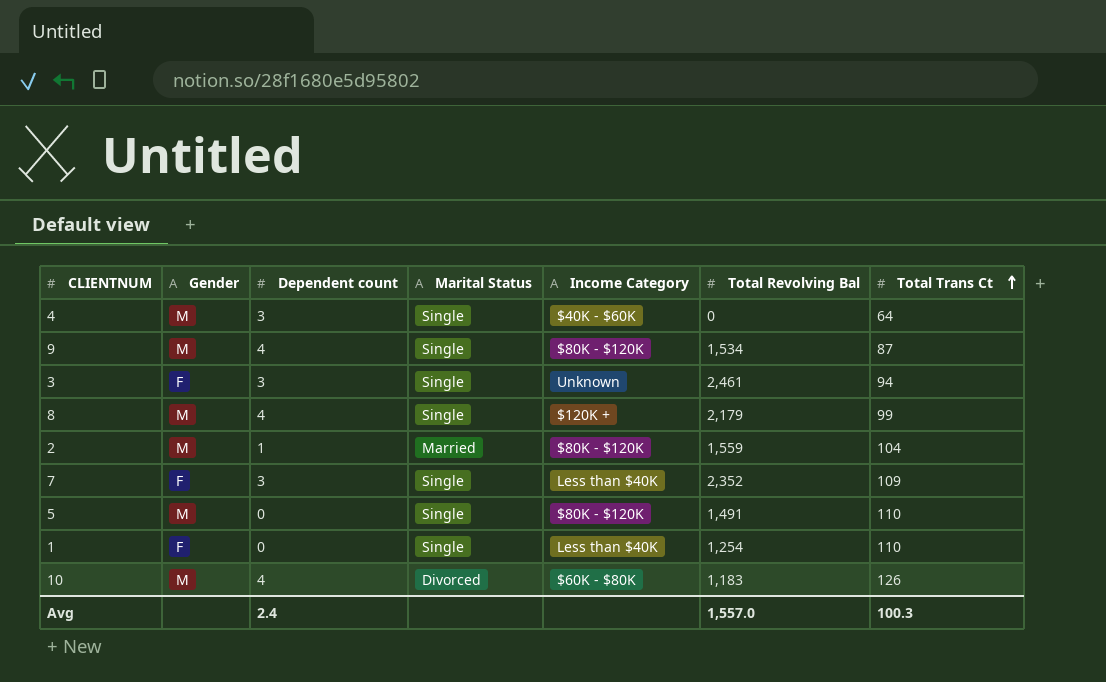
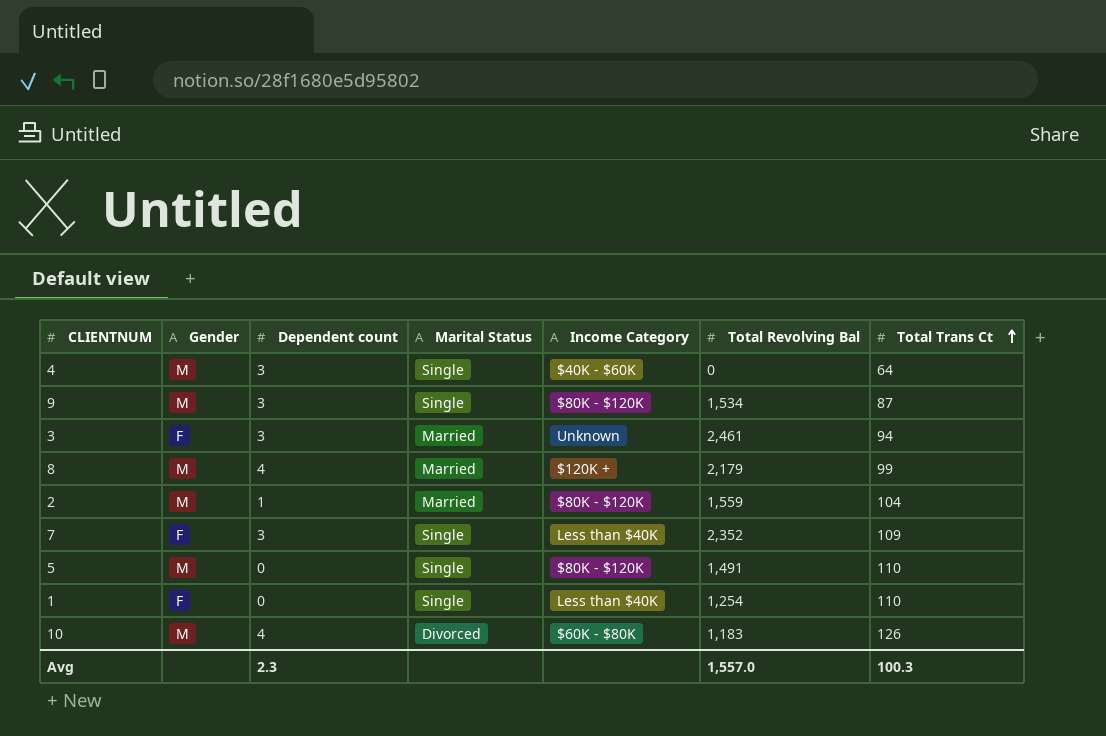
9 | Dependent count: 4 -> 3
3 | Marital Status: Single -> Married
8 | Marital Status: Single -> Married
Avg | Dependent count: 2.4 -> 2.3

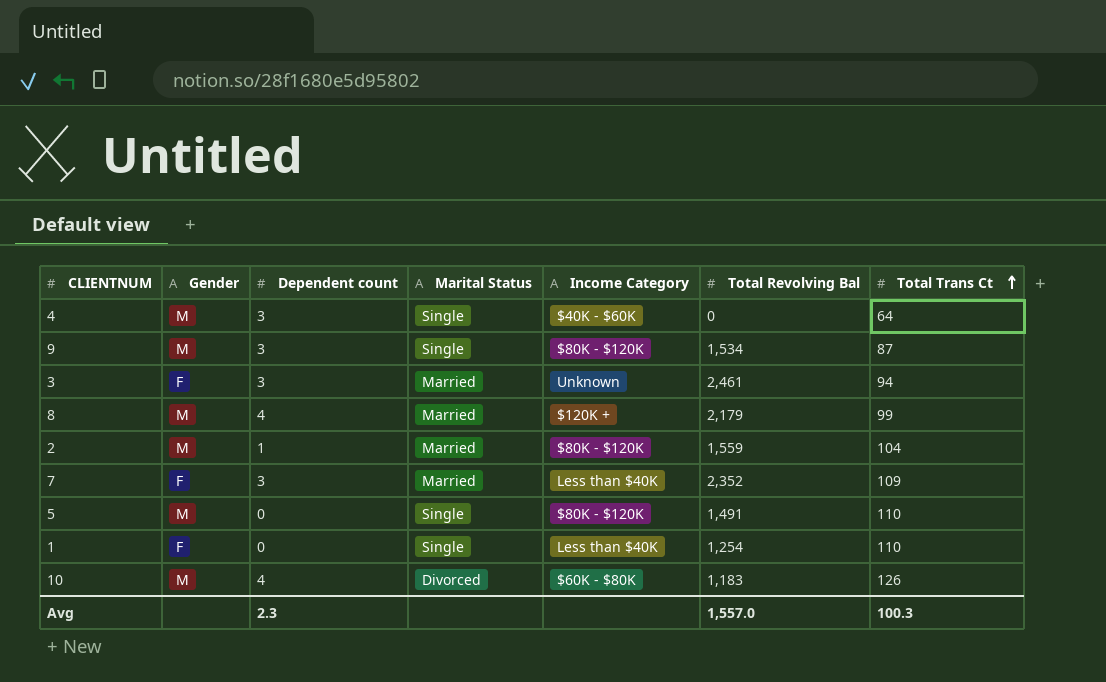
7 | Marital Status: Single -> Married

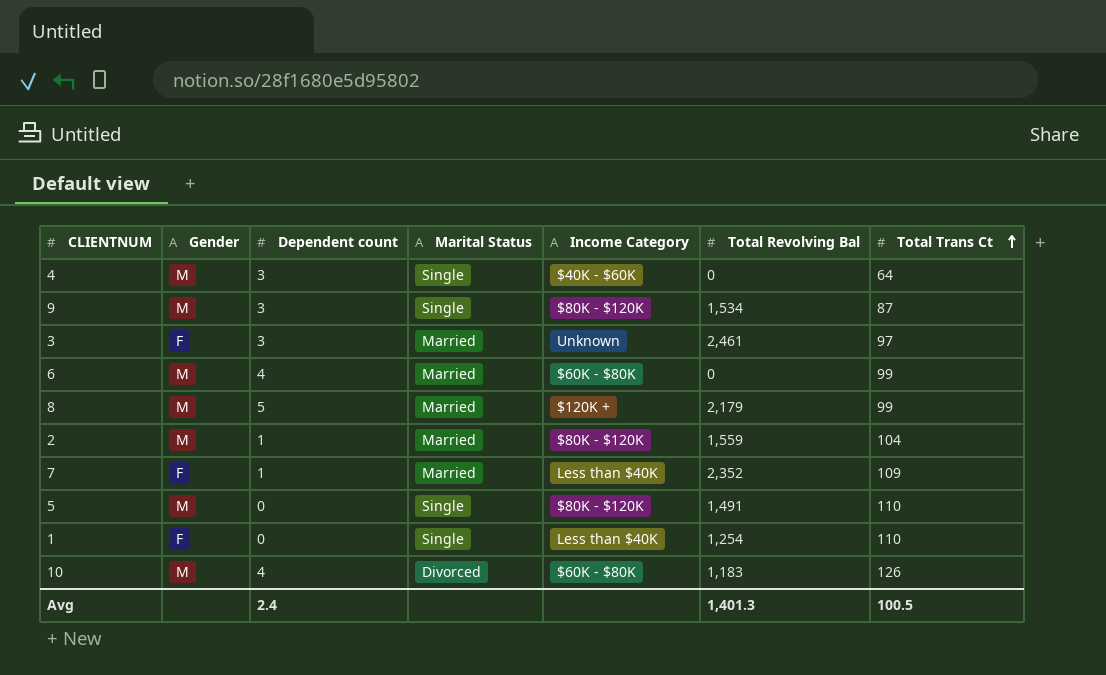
3 | Total Trans Ct: 94 -> 97
row 6: none -> M | 4 | Married | $60K - $80K | 0 | 99
8 | Dependent count: 4 -> 5
7 | Dependent count: 3 -> 1
Avg | Dependent count: 2.3 -> 2.4
Avg | Total Revolving Bal: 1,557.0 -> 1,401.3
Avg | Total Trans Ct: 100.3 -> 100.5

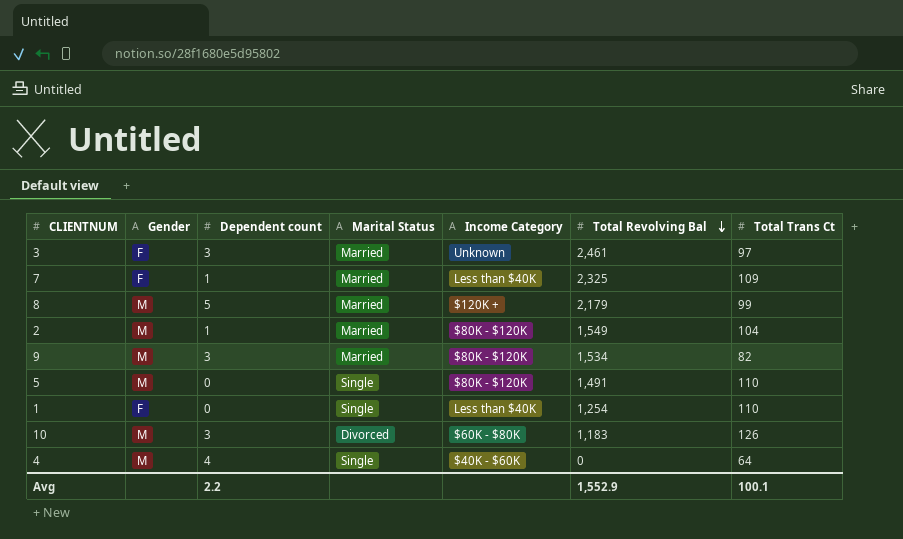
row order: Total Trans Ct ascending -> Total Revolving Bal descending
row 6: M | 4 | Married | $60K - $80K | 0 | 99 -> none
7 | Total Revolving Bal: 2,352 -> 2,325
2 | Total Revolving Bal: 1,559 -> 1,549
9 | Marital Status: Single -> Married
9 | Total Trans Ct: 87 -> 82
10 | Dependent count: 4 -> 3
4 | Dependent count: 3 -> 4
Avg | Dependent count: 2.4 -> 2.2
Avg | Total Revolving Bal: 1,401.3 -> 1,552.9
Avg | Total Trans Ct: 100.5 -> 100.1

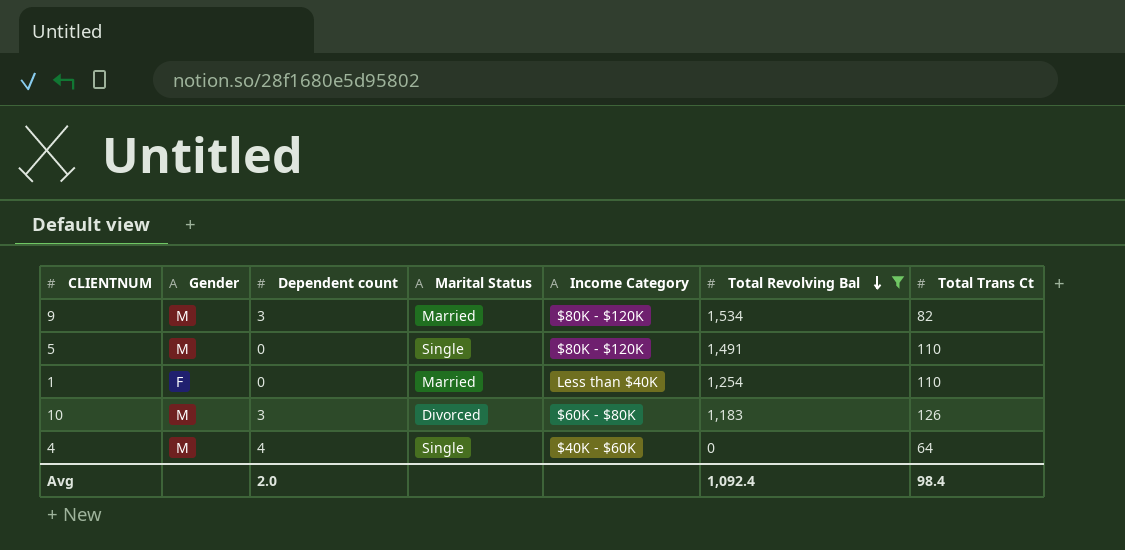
filter: none -> Total Revolving Bal <= 1,534
1 | Marital Status: Single -> Married
Avg | Dependent count: 2.2 -> 2.0
Avg | Total Revolving Bal: 1,552.9 -> 1,092.4
Avg | Total Trans Ct: 100.1 -> 98.4

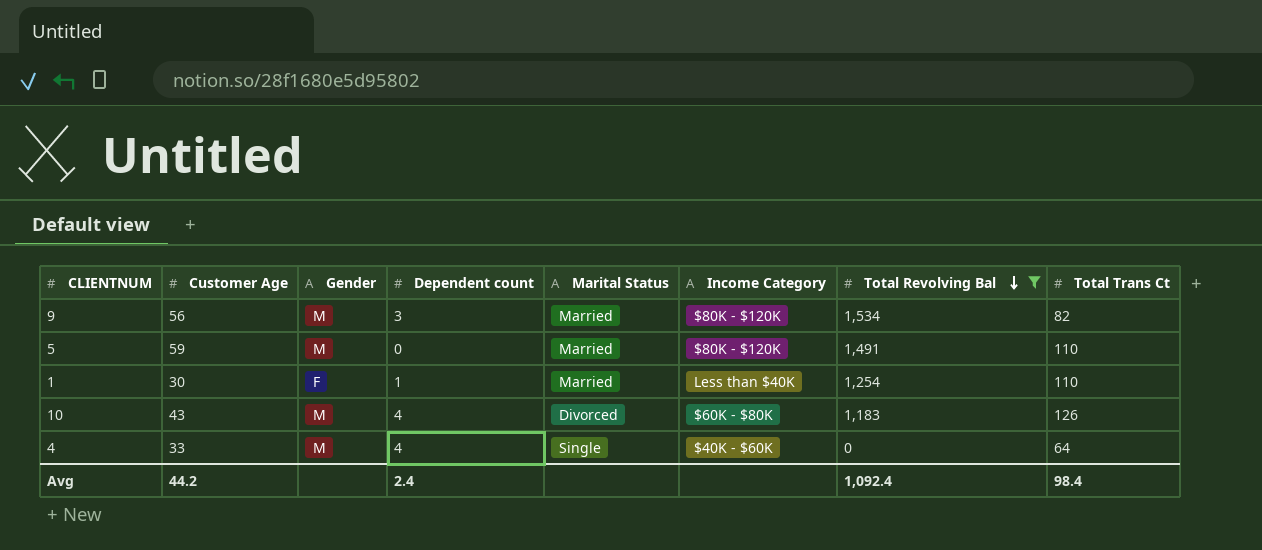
column Customer Age | position: none -> 2
5 | Marital Status: Single -> Married
1 | Dependent count: 0 -> 1
10 | Dependent count: 3 -> 4
Avg | Dependent count: 2.0 -> 2.4

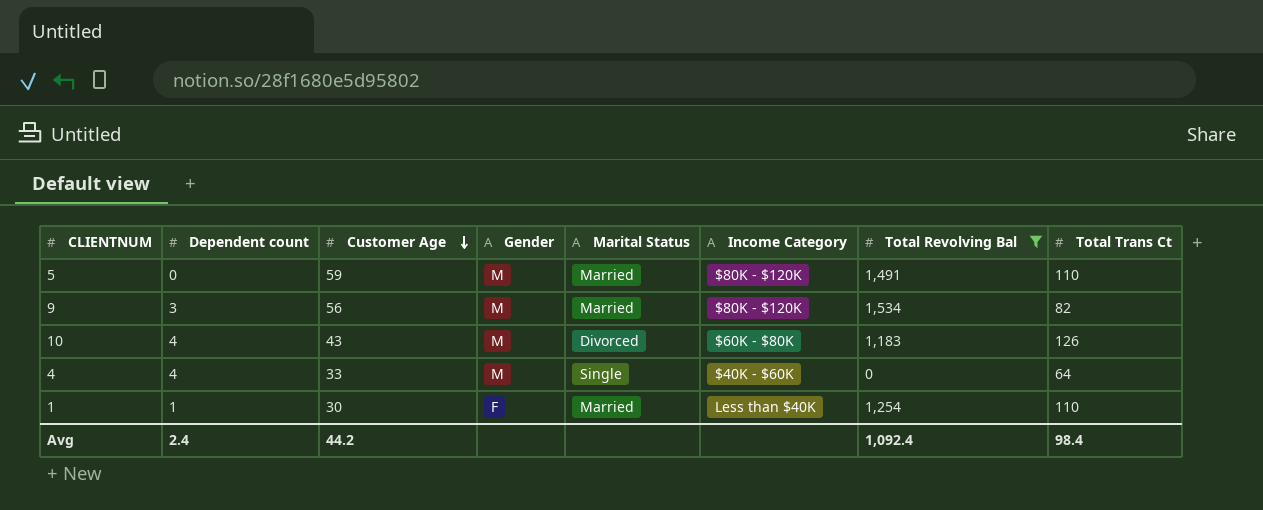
row order: Total Revolving Bal descending -> Customer Age descending
column Dependent count | position: 4 -> 2

